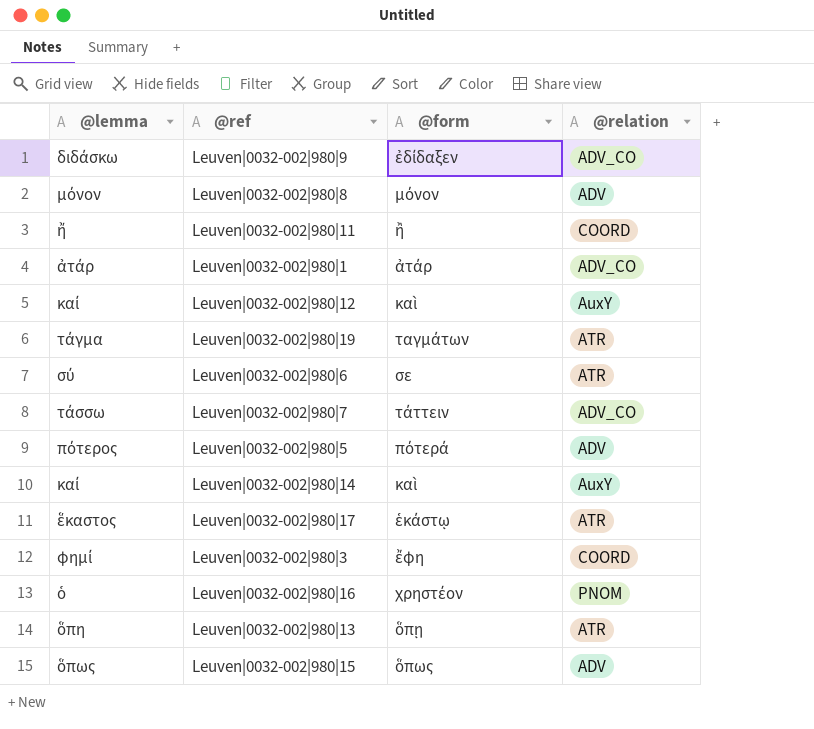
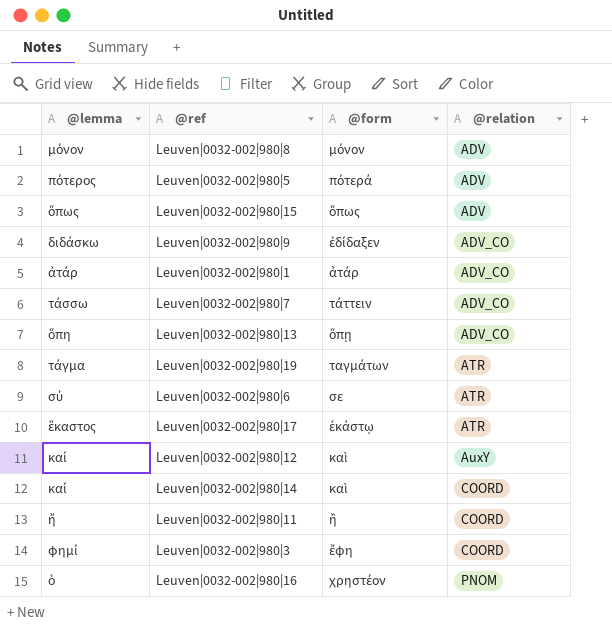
row order: none -> @relation ascending
Leuven|0032-002|980|13 | @relation: ATR -> ADV_CO
Leuven|0032-002|980|14 | @relation: AuxY -> COORD

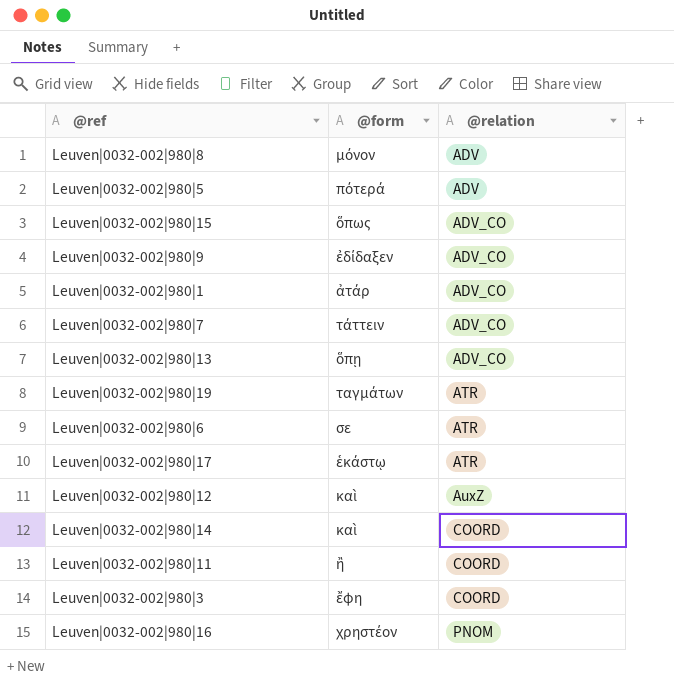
column @lemma | position: 1 -> none
Leuven|0032-002|980|15 | @relation: ADV -> ADV_CO
Leuven|0032-002|980|12 | @relation: AuxY -> AuxZ

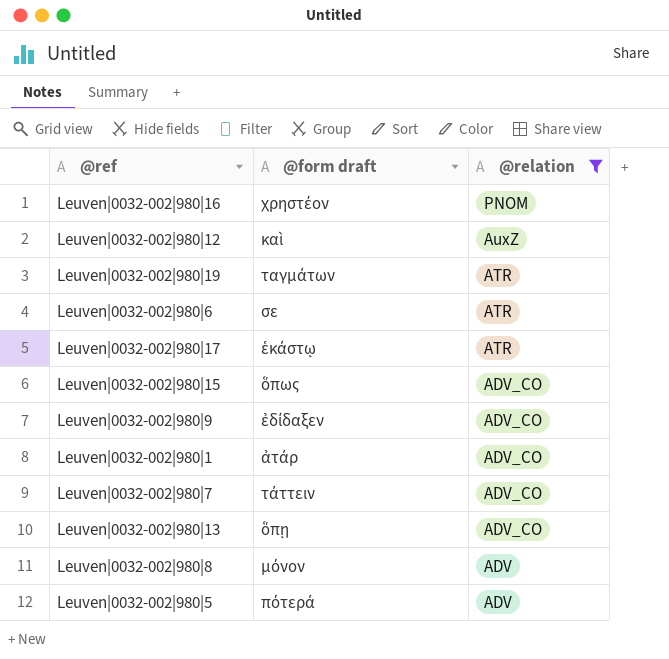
filter: none -> @relation != COORD
row order: @relation ascending -> @relation descending
column name: @form -> @form draft

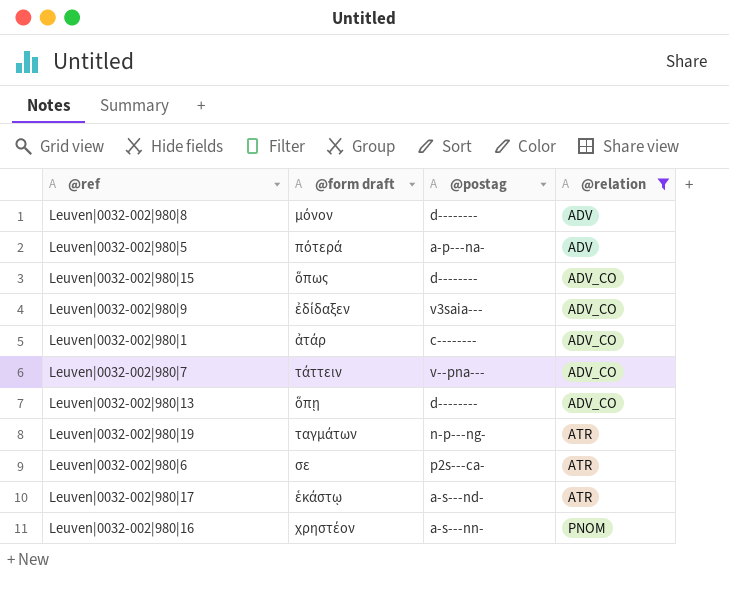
row order: @relation descending -> @relation ascending
column @postag | position: none -> 3
row Leuven|0032-002|980|12: καὶ | AuxZ -> none

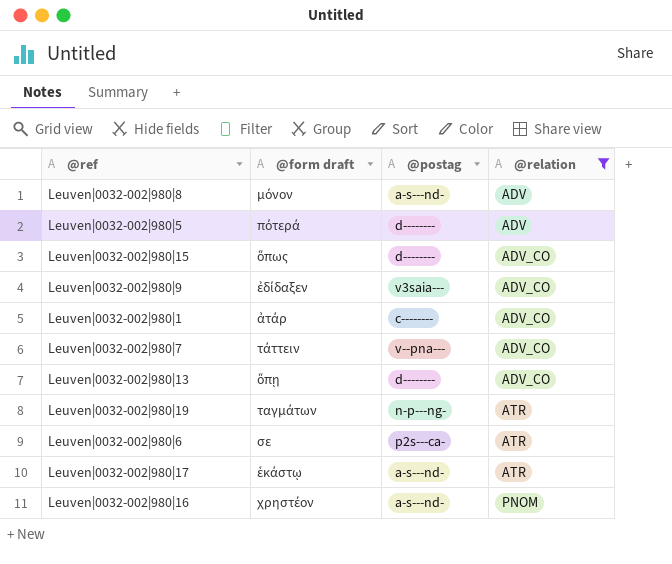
Leuven|0032-002|980|8 | @postag: d-------- -> a-s---nd-
Leuven|0032-002|980|5 | @postag: a-p---na- -> d--------
Leuven|0032-002|980|16 | @postag: a-s---nn- -> a-s---nd-

